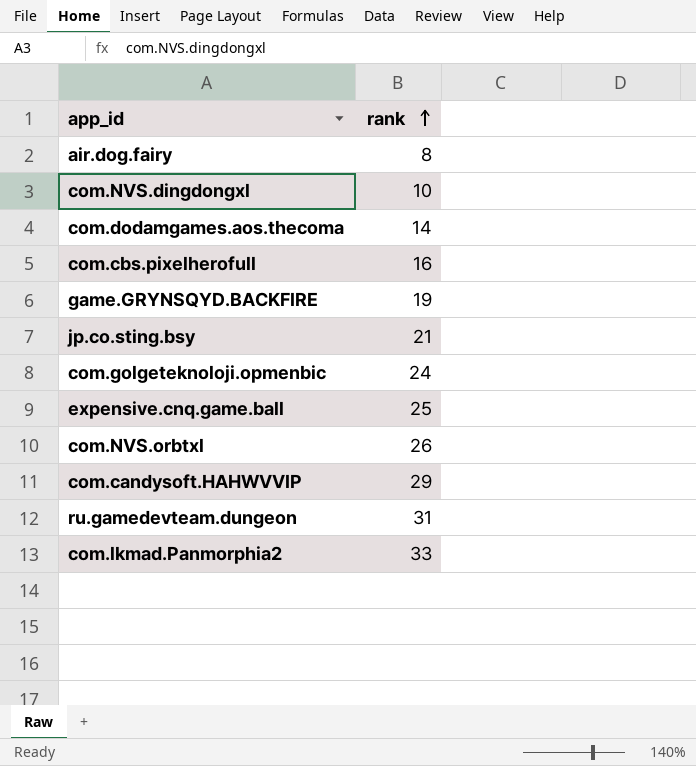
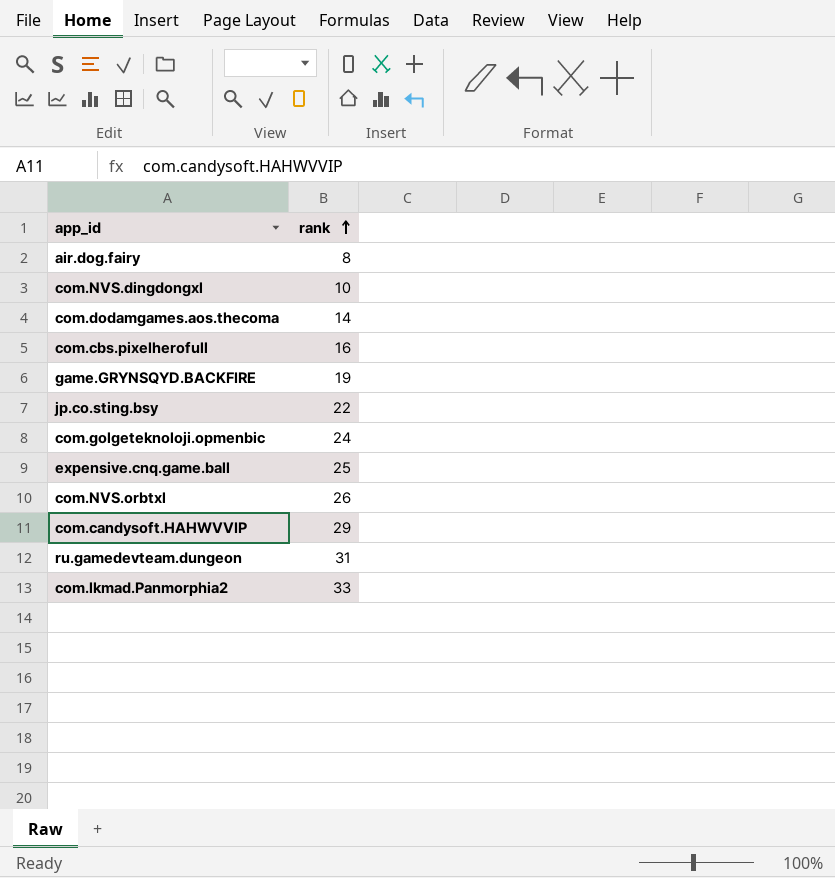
jp.co.sting.bsy | rank: 21 -> 22

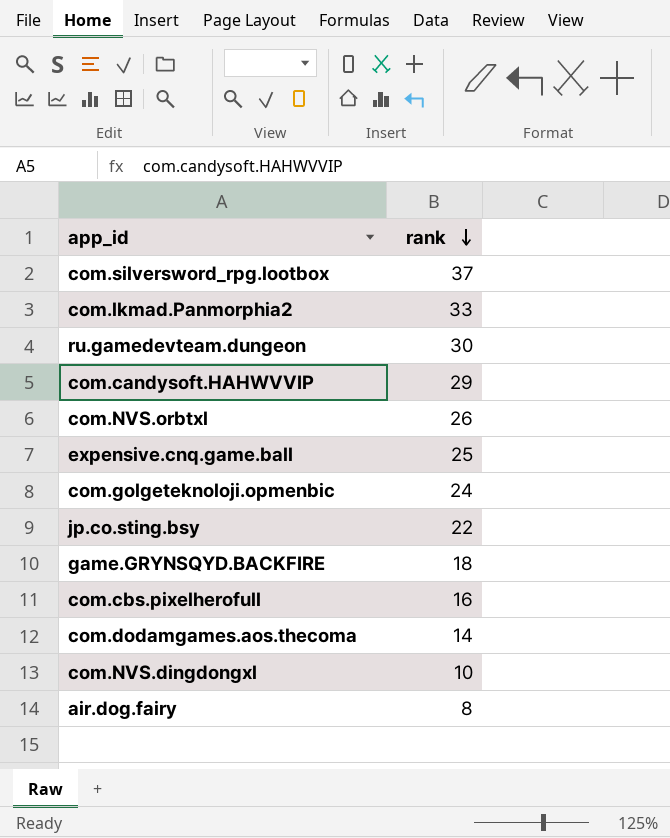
row order: rank ascending -> rank descending
row com.silversword_rpg.lootbox: none -> 37
ru.gamedevteam.dungeon | rank: 31 -> 30
game.GRYNSQYD.BACKFIRE | rank: 19 -> 18

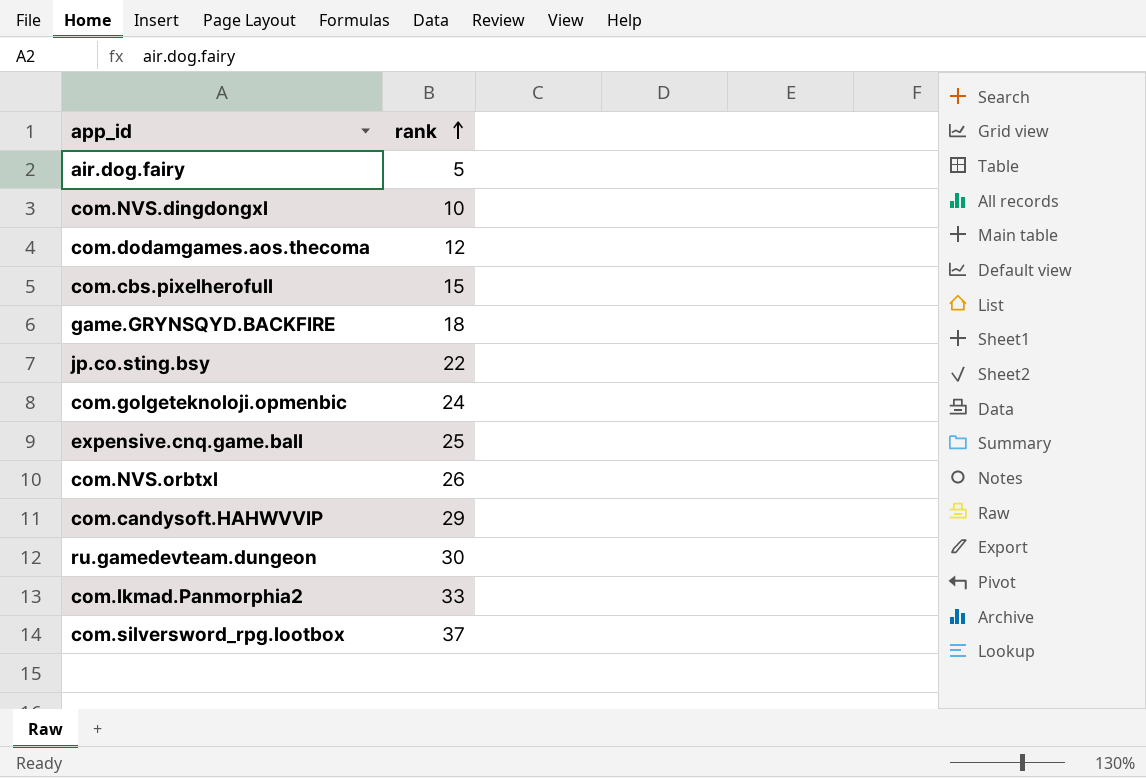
row order: rank descending -> rank ascending
air.dog.fairy | rank: 8 -> 5
com.dodamgames.aos.thecoma | rank: 14 -> 12
com.cbs.pixelherofull | rank: 16 -> 15

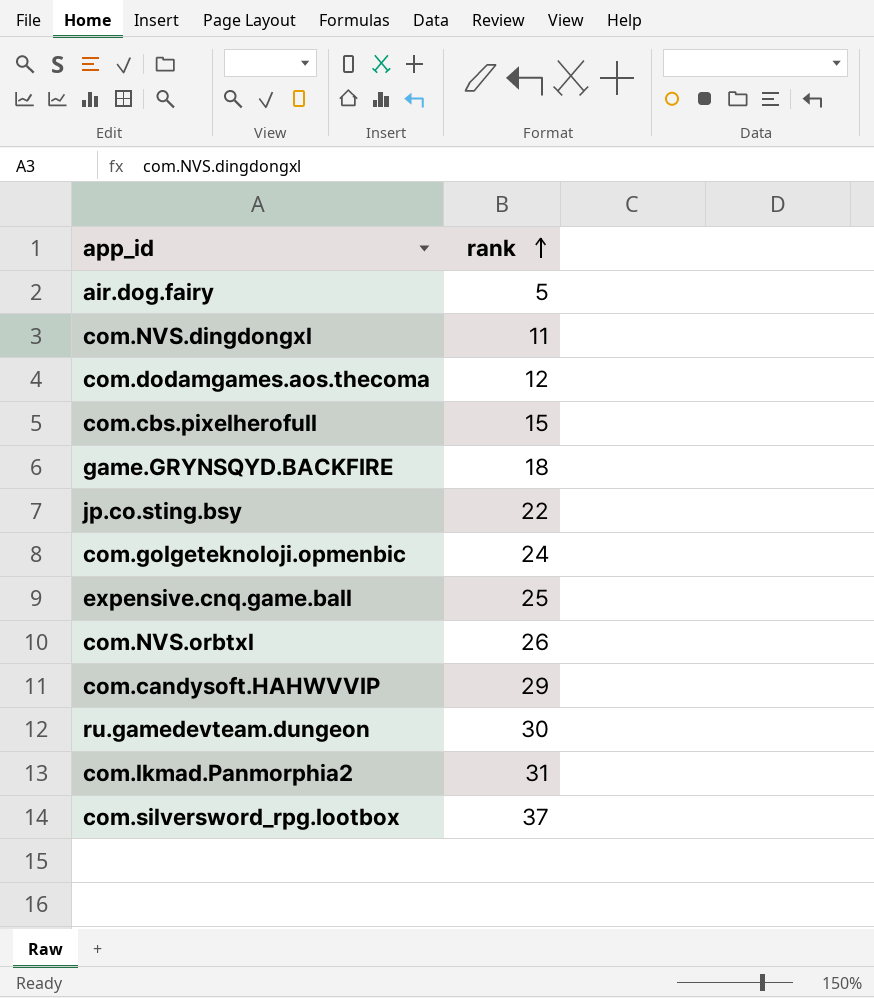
com.NVS.dingdongxl | rank: 10 -> 11
com.lkmad.Panmorphia2 | rank: 33 -> 31

